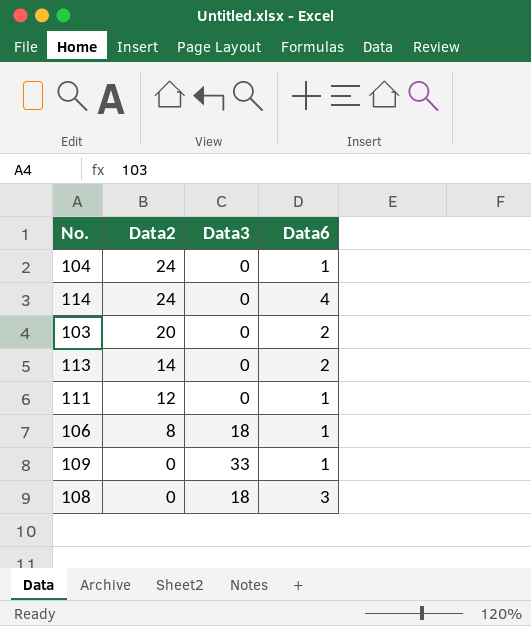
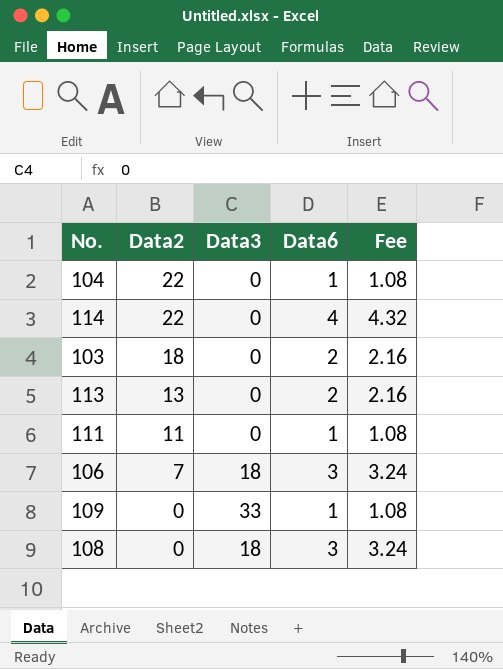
column Fee | formula: none -> [Data6] * 1.08
104 | Data2: 24 -> 22
114 | Data2: 24 -> 22
103 | Data2: 20 -> 18
113 | Data2: 14 -> 13
111 | Data2: 12 -> 11
106 | Data2: 8 -> 7
106 | Data6: 1 -> 3

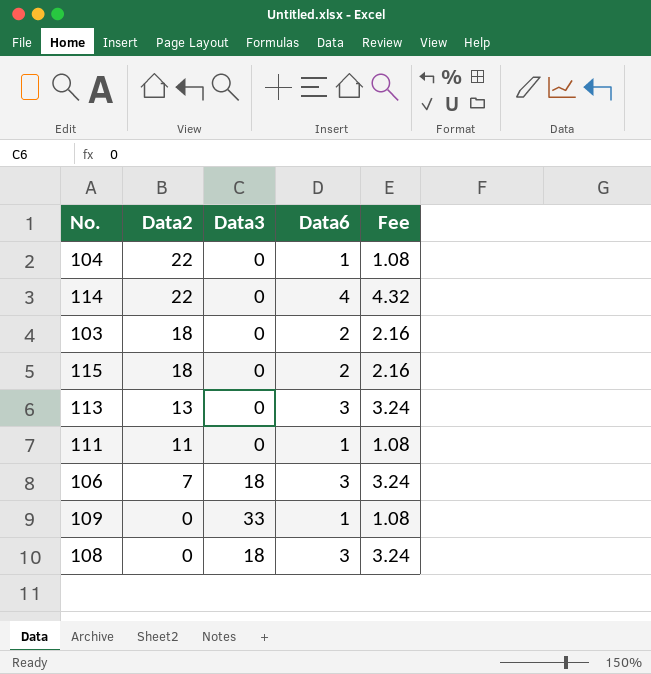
row 115: none -> 18 | 0 | 2 | 2.16
113 | Data6: 2 -> 3
113 | Fee: 2.16 -> 3.24

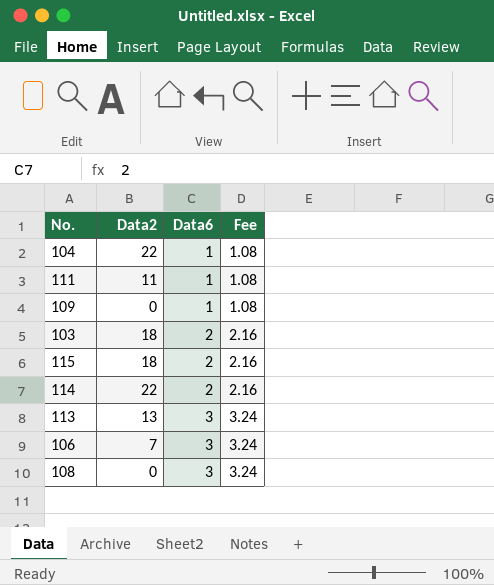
row order: Data2 descending -> Data6 ascending
column Data3 | position: 3 -> none
114 | Data6: 4 -> 2
114 | Fee: 4.32 -> 2.16

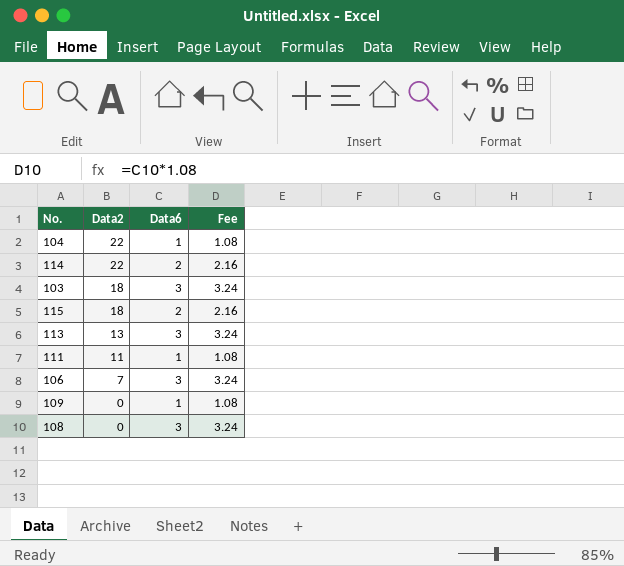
row order: Data6 ascending -> Data2 descending
103 | Data6: 2 -> 3
103 | Fee: 2.16 -> 3.24

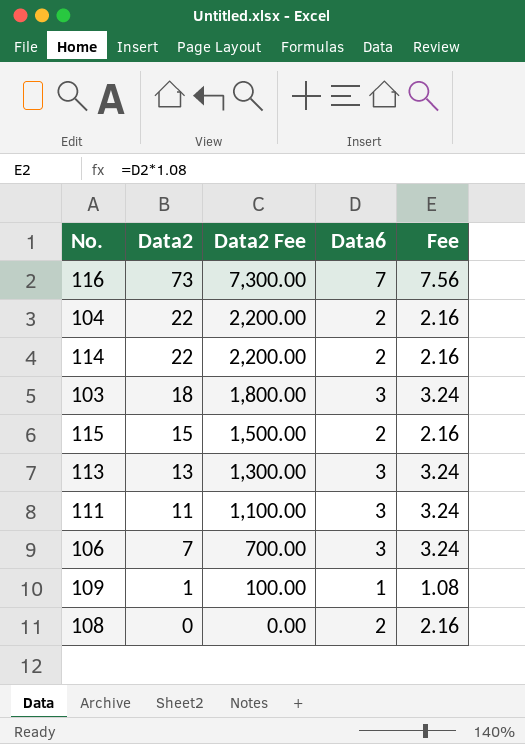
column Data2 Fee | formula: none -> [Data2] * 100
row 116: none -> 73 | 7,300.00 | 7 | 7.56
104 | Data6: 1 -> 2
104 | Fee: 1.08 -> 2.16
115 | Data2: 18 -> 15
111 | Data6: 1 -> 3
111 | Fee: 1.08 -> 3.24
109 | Data2: 0 -> 1
108 | Data6: 3 -> 2
108 | Fee: 3.24 -> 2.16

